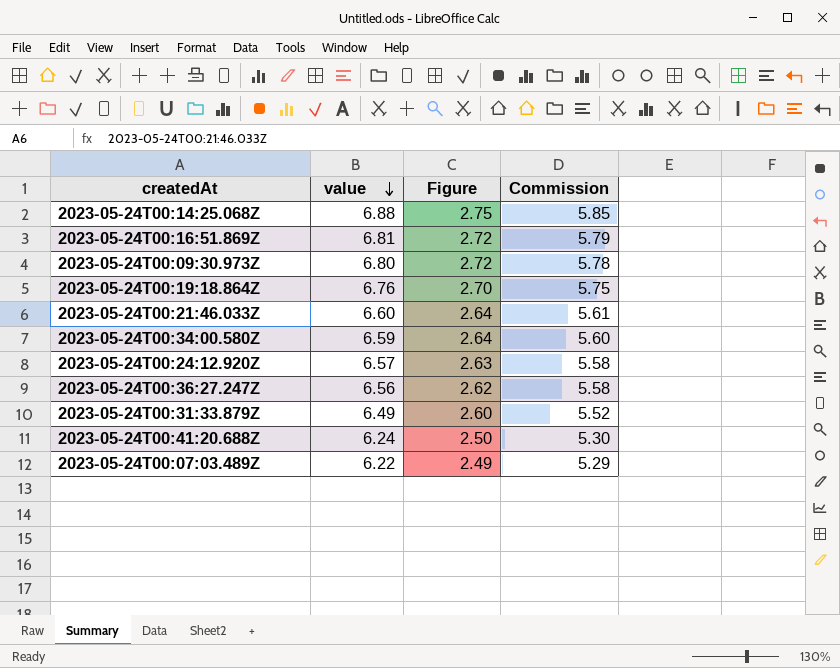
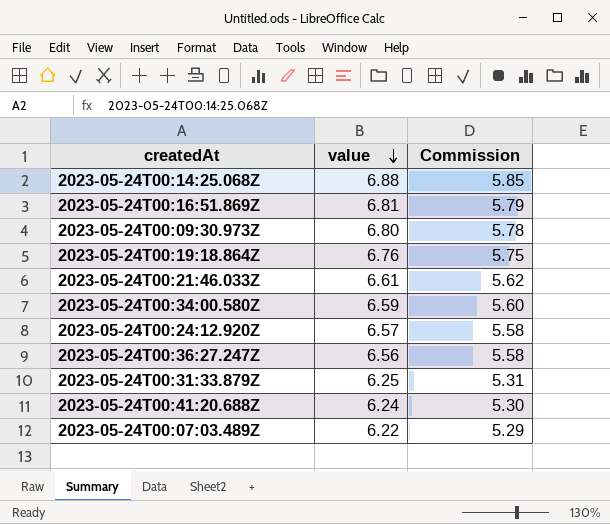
column Figure | formula: [value] * 0.4 -> none
2023-05-24T00:21:46.033Z | value: 6.60 -> 6.61
2023-05-24T00:21:46.033Z | Commission: 5.61 -> 5.62
2023-05-24T00:31:33.879Z | value: 6.49 -> 6.25
2023-05-24T00:31:33.879Z | Commission: 5.52 -> 5.31

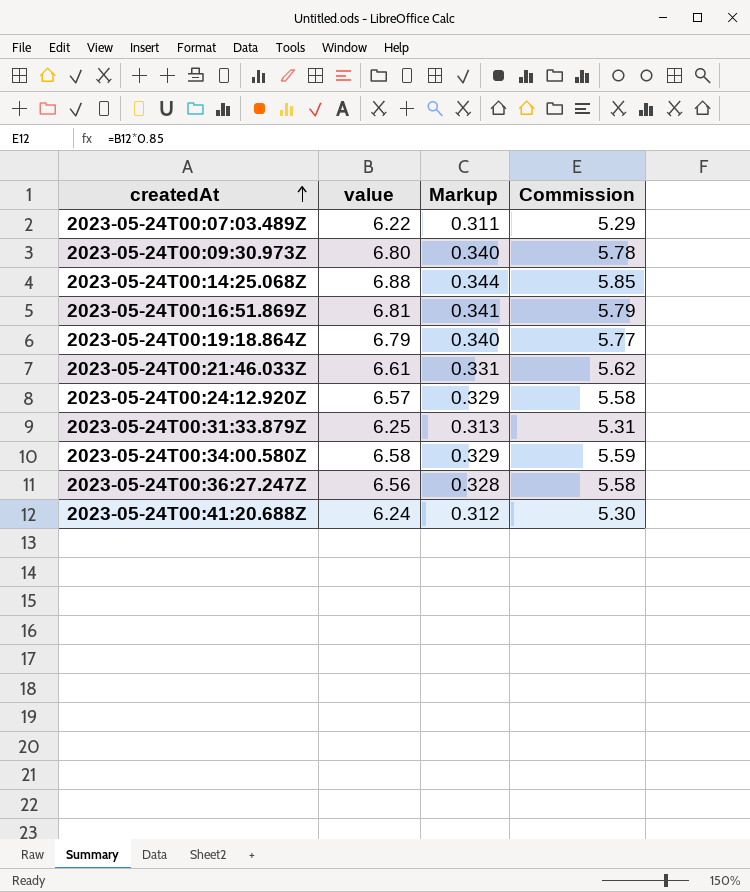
row order: value descending -> createdAt ascending
column Markup | formula: none -> [value] * 0.05
2023-05-24T00:19:18.864Z | value: 6.76 -> 6.79
2023-05-24T00:19:18.864Z | Commission: 5.75 -> 5.77
2023-05-24T00:34:00.580Z | value: 6.59 -> 6.58
2023-05-24T00:34:00.580Z | Commission: 5.60 -> 5.59

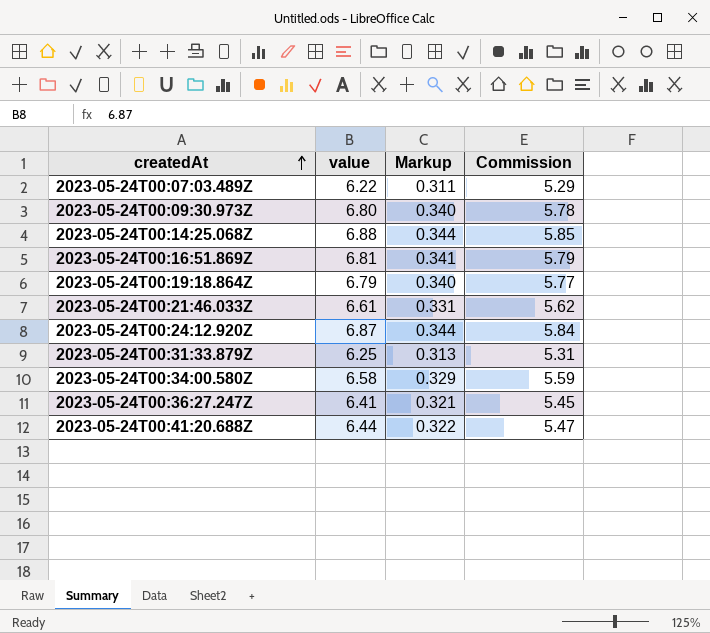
2023-05-24T00:24:12.920Z | value: 6.57 -> 6.87
2023-05-24T00:24:12.920Z | Markup: 0.329 -> 0.344
2023-05-24T00:24:12.920Z | Commission: 5.58 -> 5.84
2023-05-24T00:36:27.247Z | value: 6.56 -> 6.41
2023-05-24T00:36:27.247Z | Markup: 0.328 -> 0.321
2023-05-24T00:36:27.247Z | Commission: 5.58 -> 5.45
2023-05-24T00:41:20.688Z | value: 6.24 -> 6.44
2023-05-24T00:41:20.688Z | Markup: 0.312 -> 0.322
2023-05-24T00:41:20.688Z | Commission: 5.30 -> 5.47

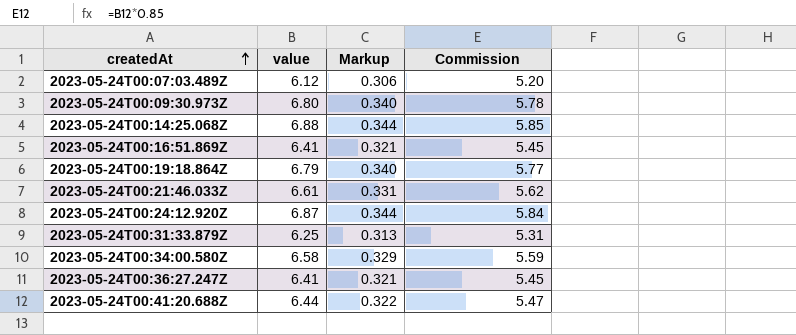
2023-05-24T00:07:03.489Z | value: 6.22 -> 6.12
2023-05-24T00:07:03.489Z | Markup: 0.311 -> 0.306
2023-05-24T00:07:03.489Z | Commission: 5.29 -> 5.20
2023-05-24T00:16:51.869Z | value: 6.81 -> 6.41
2023-05-24T00:16:51.869Z | Markup: 0.341 -> 0.321
2023-05-24T00:16:51.869Z | Commission: 5.79 -> 5.45

